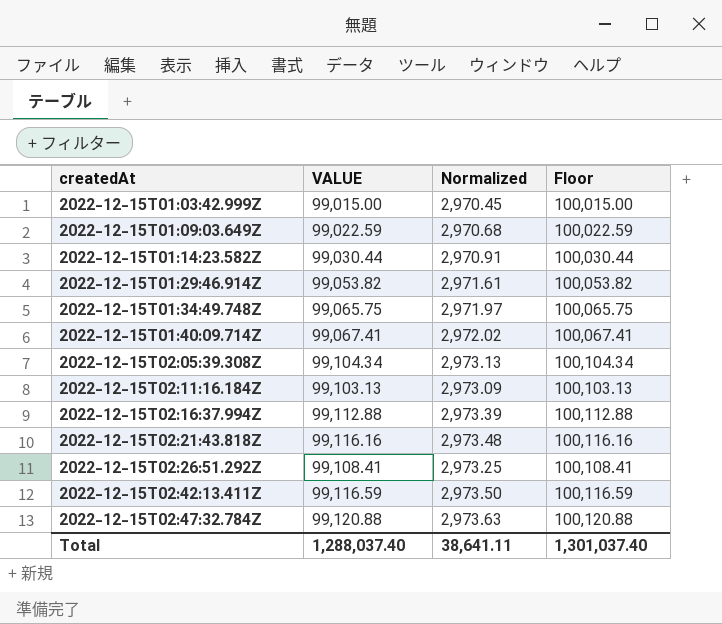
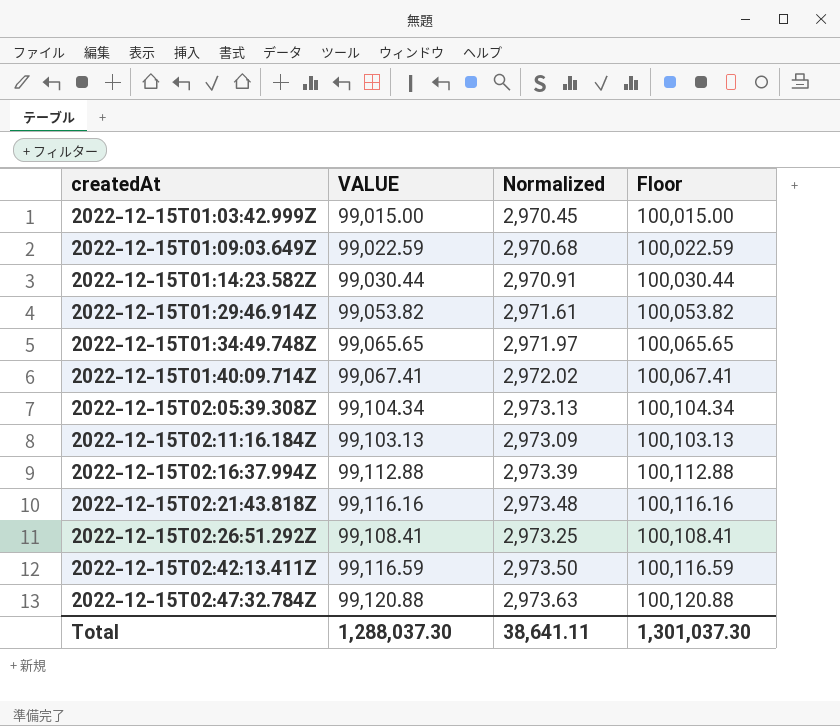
2022-12-15T01:34:49.748Z | VALUE: 99,065.75 -> 99,065.65
2022-12-15T01:34:49.748Z | Floor: 100,065.75 -> 100,065.65
Total | VALUE: 1,288,037.40 -> 1,288,037.30
Total | Floor: 1,301,037.40 -> 1,301,037.30

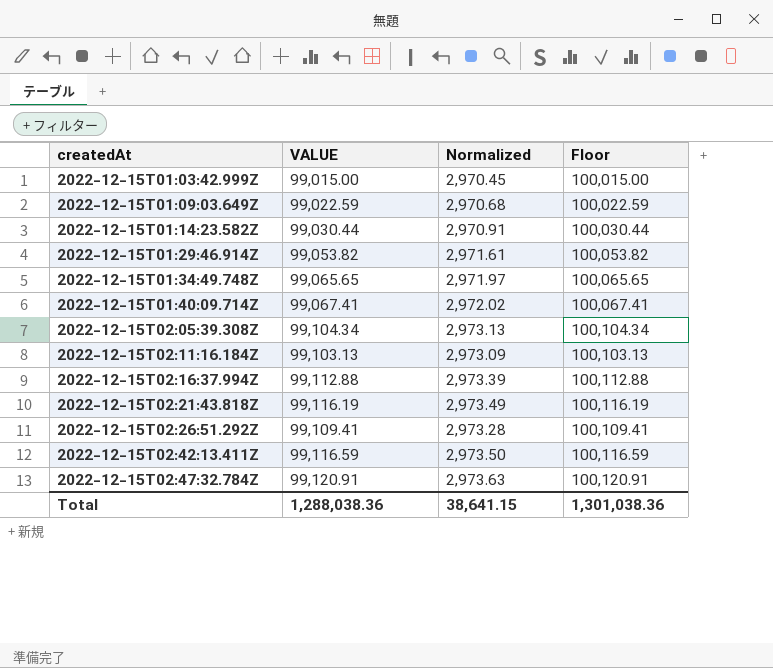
2022-12-15T02:21:43.818Z | VALUE: 99,116.16 -> 99,116.19
2022-12-15T02:21:43.818Z | Normalized: 2,973.48 -> 2,973.49
2022-12-15T02:21:43.818Z | Floor: 100,116.16 -> 100,116.19
2022-12-15T02:26:51.292Z | VALUE: 99,108.41 -> 99,109.41
2022-12-15T02:26:51.292Z | Normalized: 2,973.25 -> 2,973.28
2022-12-15T02:26:51.292Z | Floor: 100,108.41 -> 100,109.41
2022-12-15T02:47:32.784Z | VALUE: 99,120.88 -> 99,120.91
2022-12-15T02:47:32.784Z | Floor: 100,120.88 -> 100,120.91
Total | VALUE: 1,288,037.30 -> 1,288,038.36
Total | Normalized: 38,641.11 -> 38,641.15
Total | Floor: 1,301,037.30 -> 1,301,038.36

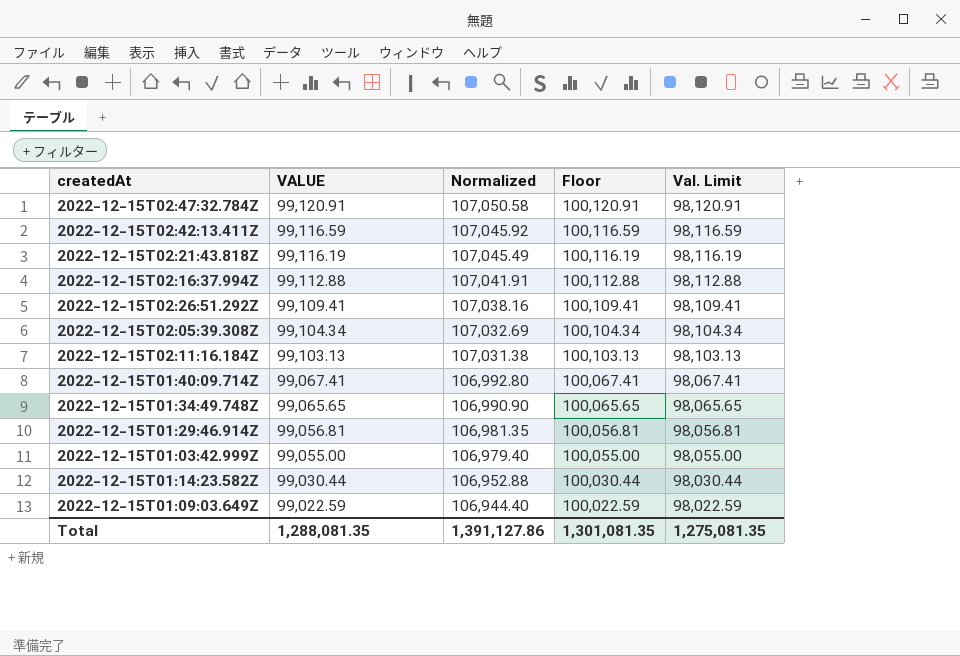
row order: createdAt ascending -> VALUE descending
column Normalized | formula: [VALUE] * 0.03 -> [VALUE] * 1.08
column Val. Limit | formula: none -> [VALUE] - 1000
2022-12-15T01:29:46.914Z | VALUE: 99,053.82 -> 99,056.81
2022-12-15T01:29:46.914Z | Floor: 100,053.82 -> 100,056.81
2022-12-15T01:03:42.999Z | VALUE: 99,015.00 -> 99,055.00
2022-12-15T01:03:42.999Z | Floor: 100,015.00 -> 100,055.00
Total | VALUE: 1,288,038.36 -> 1,288,081.35
Total | Normalized: 38,641.15 -> 1,391,127.86
Total | Floor: 1,301,038.36 -> 1,301,081.35

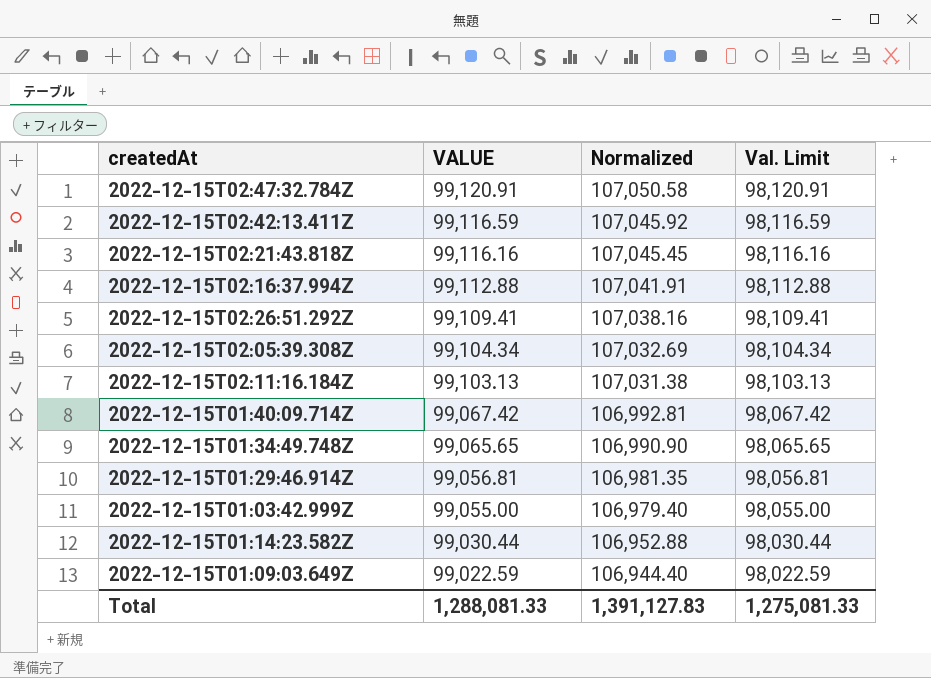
column Floor | formula: [VALUE] + 1000 -> none
2022-12-15T02:21:43.818Z | VALUE: 99,116.19 -> 99,116.16
2022-12-15T02:21:43.818Z | Normalized: 107,045.49 -> 107,045.45
2022-12-15T02:21:43.818Z | Val. Limit: 98,116.19 -> 98,116.16
2022-12-15T01:40:09.714Z | VALUE: 99,067.41 -> 99,067.42
2022-12-15T01:40:09.714Z | Normalized: 106,992.80 -> 106,992.81
2022-12-15T01:40:09.714Z | Val. Limit: 98,067.41 -> 98,067.42
Total | VALUE: 1,288,081.35 -> 1,288,081.33
Total | Normalized: 1,391,127.86 -> 1,391,127.83
Total | Val. Limit: 1,275,081.35 -> 1,275,081.33

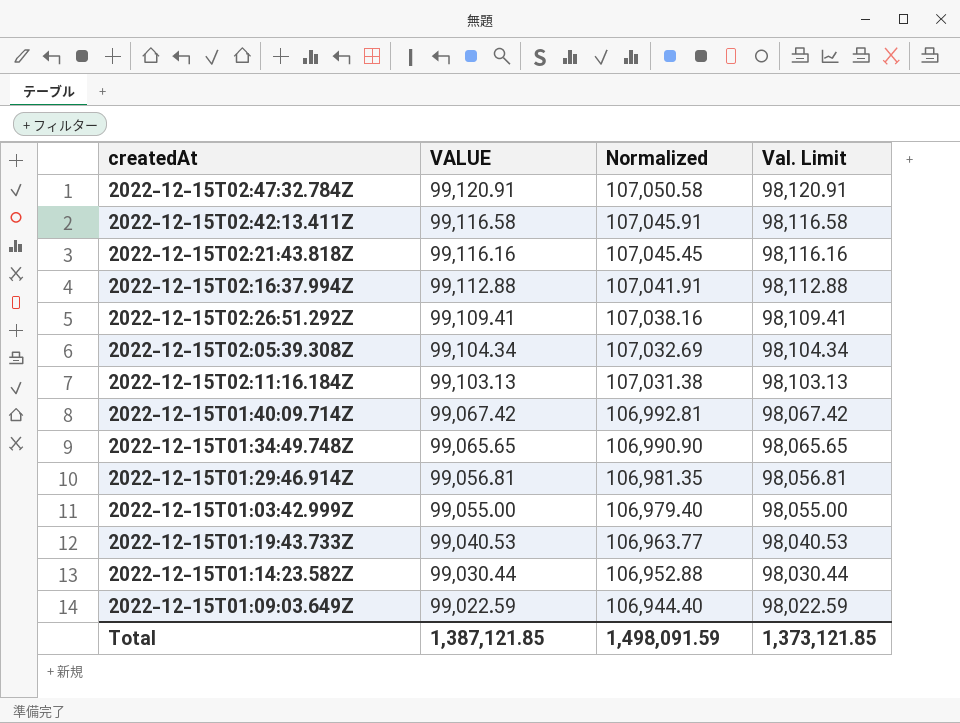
2022-12-15T02:42:13.411Z | VALUE: 99,116.59 -> 99,116.58
2022-12-15T02:42:13.411Z | Normalized: 107,045.92 -> 107,045.91
2022-12-15T02:42:13.411Z | Val. Limit: 98,116.59 -> 98,116.58
row 2022-12-15T01:19:43.733Z: none -> 99,040.53 | 106,963.77 | 98,040.53
Total | VALUE: 1,288,081.33 -> 1,387,121.85
Total | Normalized: 1,391,127.83 -> 1,498,091.59
Total | Val. Limit: 1,275,081.33 -> 1,373,121.85

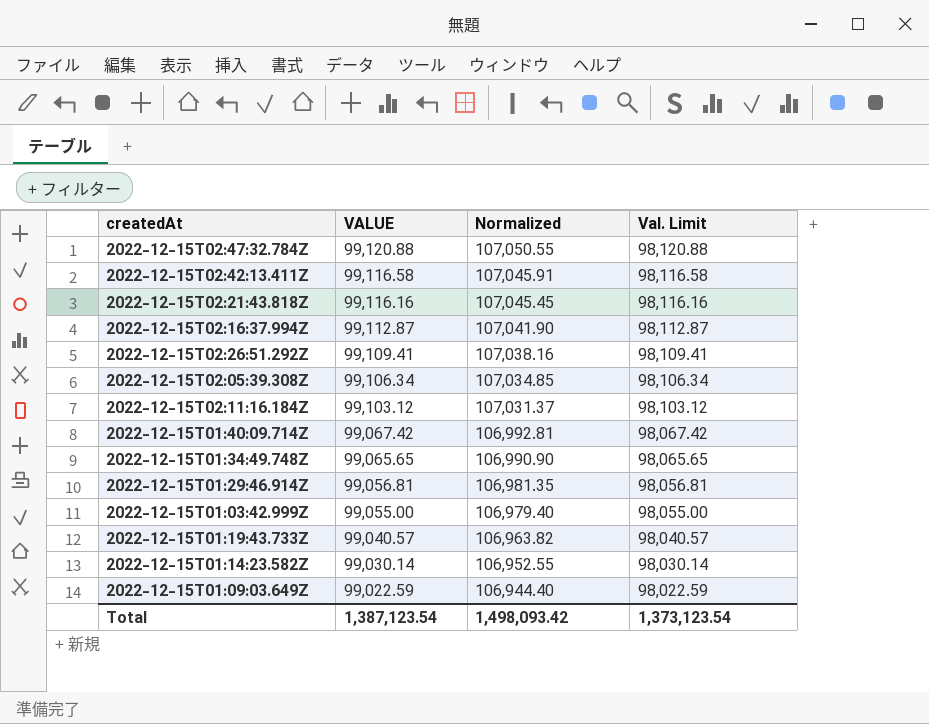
2022-12-15T02:47:32.784Z | VALUE: 99,120.91 -> 99,120.88
2022-12-15T02:47:32.784Z | Normalized: 107,050.58 -> 107,050.55
2022-12-15T02:47:32.784Z | Val. Limit: 98,120.91 -> 98,120.88
2022-12-15T02:16:37.994Z | VALUE: 99,112.88 -> 99,112.87
2022-12-15T02:16:37.994Z | Normalized: 107,041.91 -> 107,041.90
2022-12-15T02:16:37.994Z | Val. Limit: 98,112.88 -> 98,112.87
2022-12-15T02:05:39.308Z | VALUE: 99,104.34 -> 99,106.34
2022-12-15T02:05:39.308Z | Normalized: 107,032.69 -> 107,034.85
2022-12-15T02:05:39.308Z | Val. Limit: 98,104.34 -> 98,106.34
2022-12-15T02:11:16.184Z | VALUE: 99,103.13 -> 99,103.12
2022-12-15T02:11:16.184Z | Normalized: 107,031.38 -> 107,031.37
2022-12-15T02:11:16.184Z | Val. Limit: 98,103.13 -> 98,103.12
2022-12-15T01:19:43.733Z | VALUE: 99,040.53 -> 99,040.57
2022-12-15T01:19:43.733Z | Normalized: 106,963.77 -> 106,963.82
2022-12-15T01:19:43.733Z | Val. Limit: 98,040.53 -> 98,040.57
2022-12-15T01:14:23.582Z | VALUE: 99,030.44 -> 99,030.14
2022-12-15T01:14:23.582Z | Normalized: 106,952.88 -> 106,952.55
2022-12-15T01:14:23.582Z | Val. Limit: 98,030.44 -> 98,030.14
Total | VALUE: 1,387,121.85 -> 1,387,123.54
Total | Normalized: 1,498,091.59 -> 1,498,093.42
Total | Val. Limit: 1,373,121.85 -> 1,373,123.54

